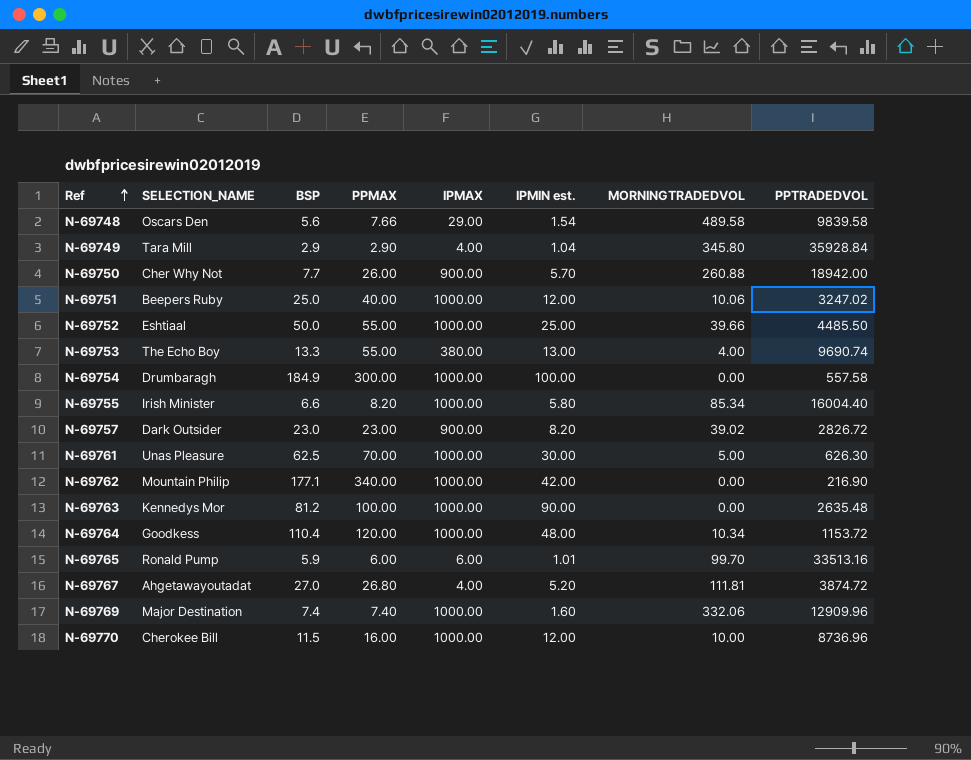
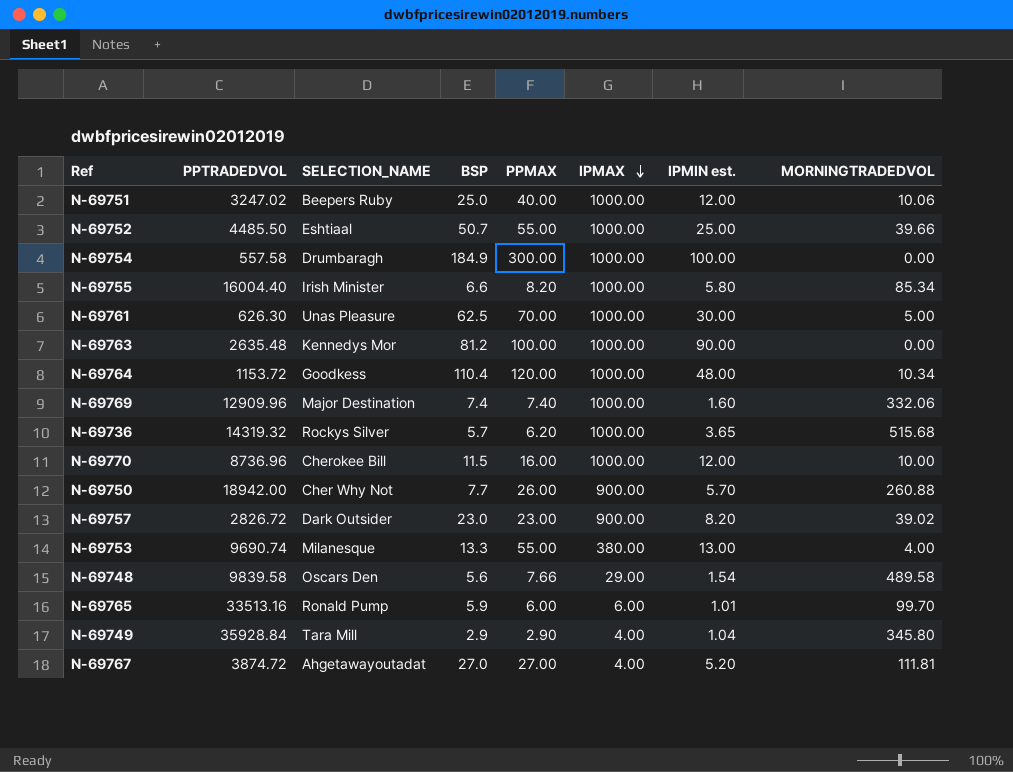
row order: Ref ascending -> IPMAX descending
column PPTRADEDVOL | position: 8 -> 2
row N-69762: Mountain Philip | 177.1 | 340.00 | 1000.00 | 42.00 | 0.00 | 216.90 -> none
N-69752 | BSP: 50.0 -> 50.7
row N-69736: none -> 14319.32 | Rockys Silver | 5.7 | 6.20 | 1000.00 | 3.65 | 515.68
N-69753 | SELECTION_NAME: The Echo Boy -> Milanesque
N-69767 | PPMAX: 26.80 -> 27.00

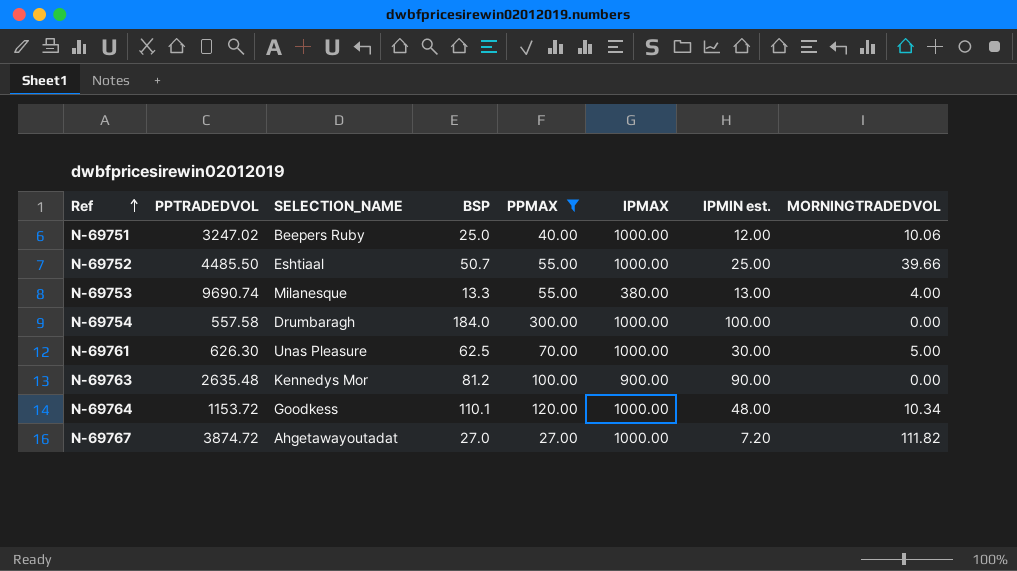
filter: none -> PPMAX >= 27.00
row order: IPMAX descending -> Ref ascending
N-69754 | BSP: 184.9 -> 184.0
N-69763 | IPMAX: 1000.00 -> 900.00
N-69764 | BSP: 110.4 -> 110.1
N-69767 | IPMAX: 4.00 -> 1000.00
N-69767 | IPMIN est.: 5.20 -> 7.20
N-69767 | MORNINGTRADEDVOL: 111.81 -> 111.82

